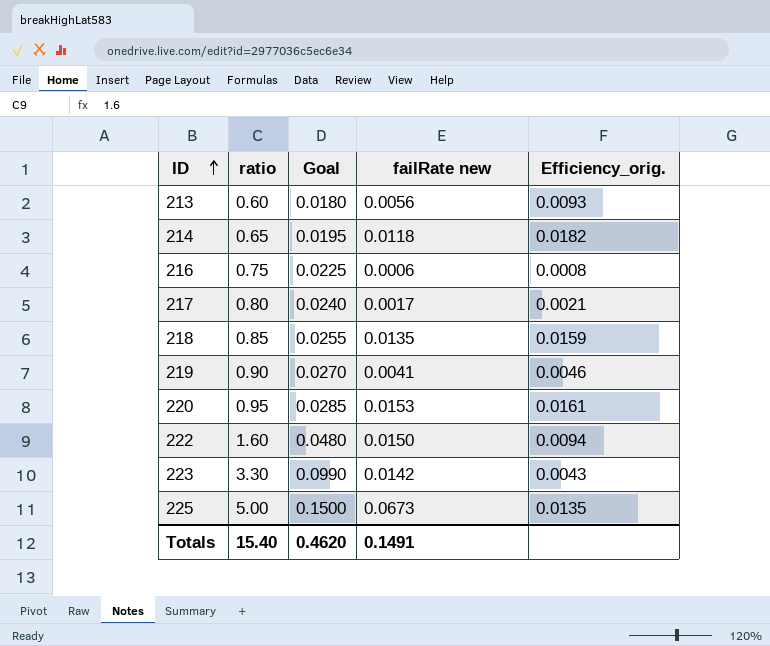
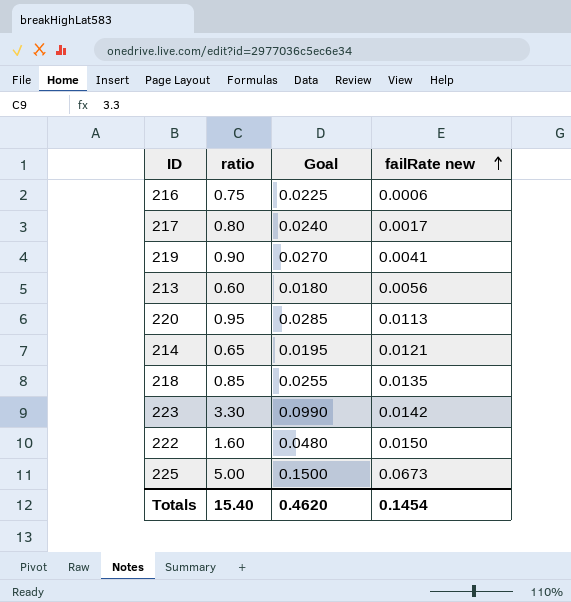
row order: ID ascending -> failRate new ascending
column Efficiency_orig. | formula: [failRate new] / [ratio] -> none
220 | failRate new: 0.0153 -> 0.0113
214 | failRate new: 0.0118 -> 0.0121
Totals | failRate new: 0.1491 -> 0.1454

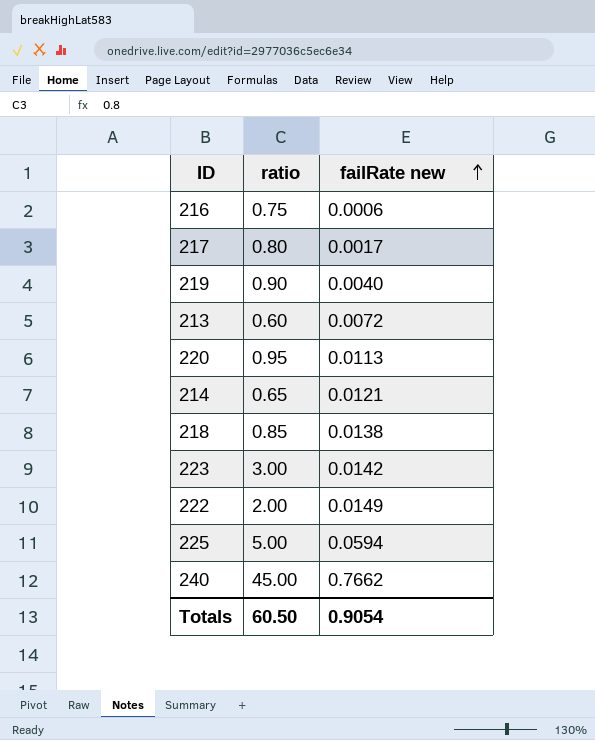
column Goal | formula: [ratio] * 0.03 -> none
219 | failRate new: 0.0041 -> 0.0040
213 | failRate new: 0.0056 -> 0.0072
218 | failRate new: 0.0135 -> 0.0138
223 | ratio: 3.30 -> 3.00
222 | ratio: 1.60 -> 2.00
222 | failRate new: 0.0150 -> 0.0149
225 | failRate new: 0.0673 -> 0.0594
row 240: none -> 45.00 | 0.7662
Totals | ratio: 15.40 -> 60.50
Totals | failRate new: 0.1454 -> 0.9054

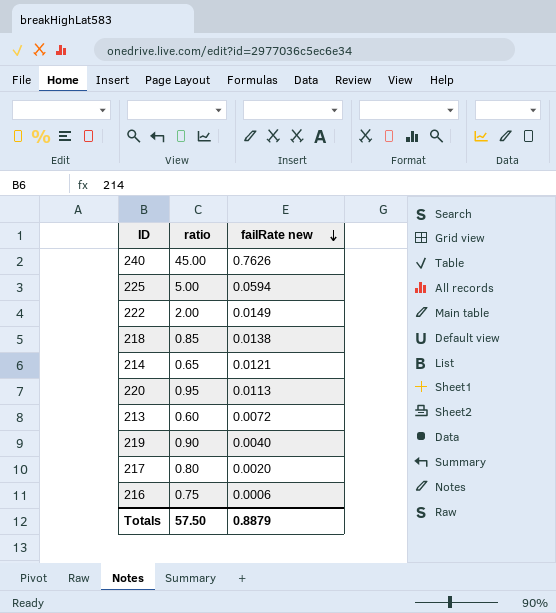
row order: failRate new ascending -> failRate new descending
row 223: 3.00 | 0.0142 -> none
240 | failRate new: 0.7662 -> 0.7626
217 | failRate new: 0.0017 -> 0.0020
Totals | ratio: 60.50 -> 57.50
Totals | failRate new: 0.9054 -> 0.8879

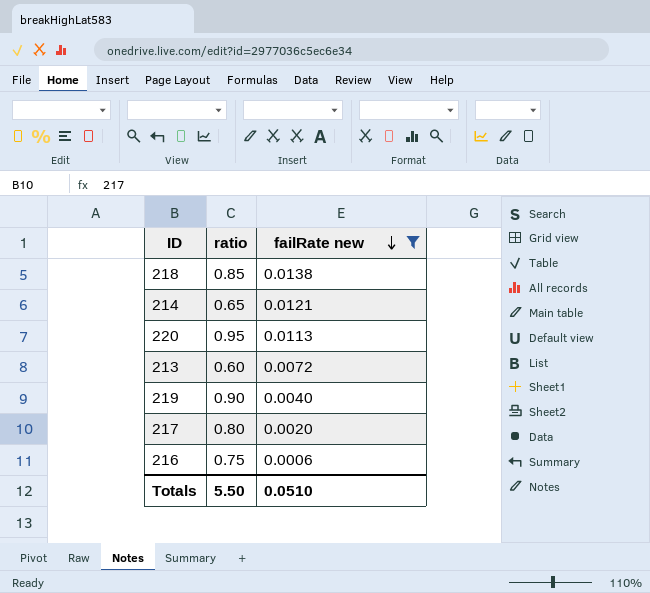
filter: none -> failRate new <= 0.0138
Totals | ratio: 57.50 -> 5.50
Totals | failRate new: 0.8879 -> 0.0510

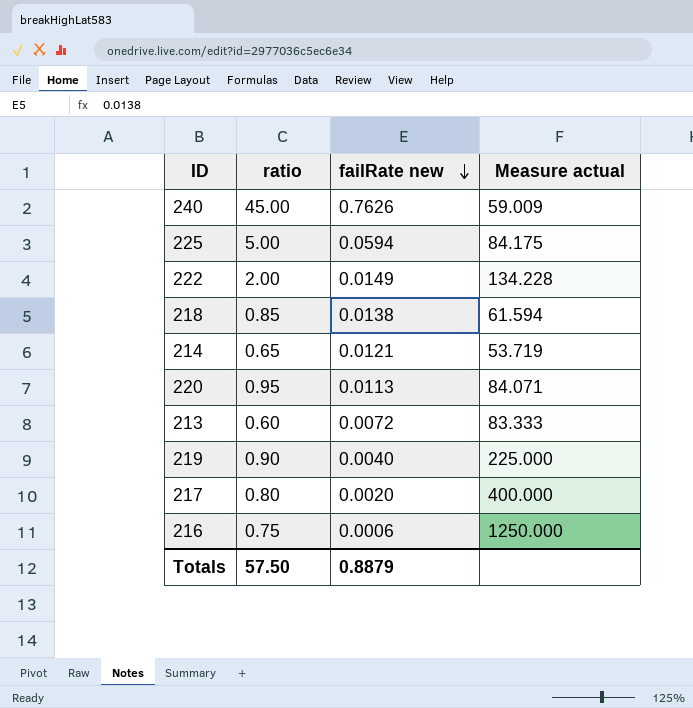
filter: failRate new <= 0.0138 -> none
column Measure actual | formula: none -> [ratio] / [failRate new]
Totals | ratio: 5.50 -> 57.50
Totals | failRate new: 0.0510 -> 0.8879

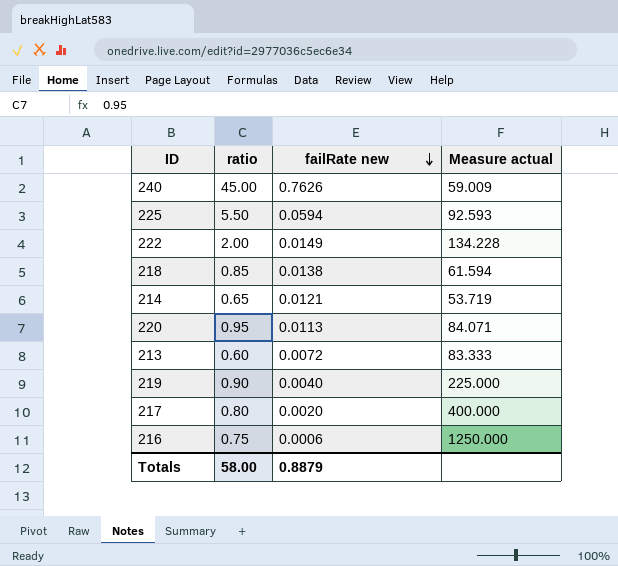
225 | ratio: 5.00 -> 5.50
225 | Measure actual: 84.175 -> 92.593
Totals | ratio: 57.50 -> 58.00

